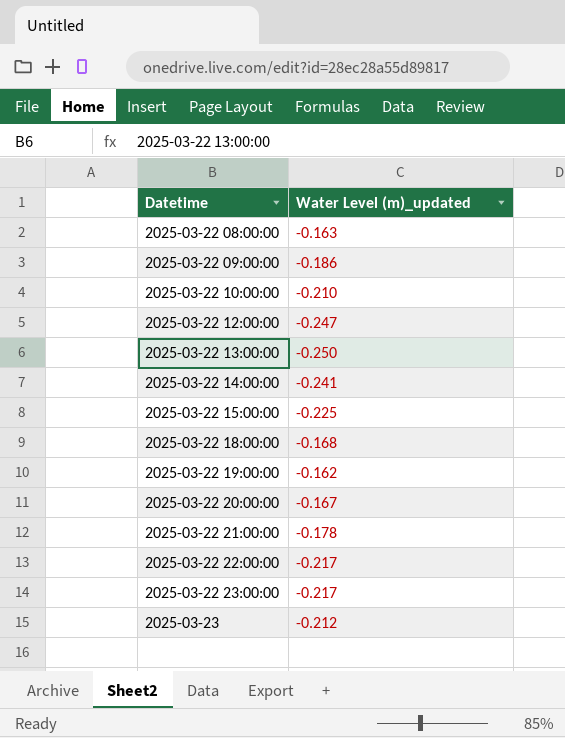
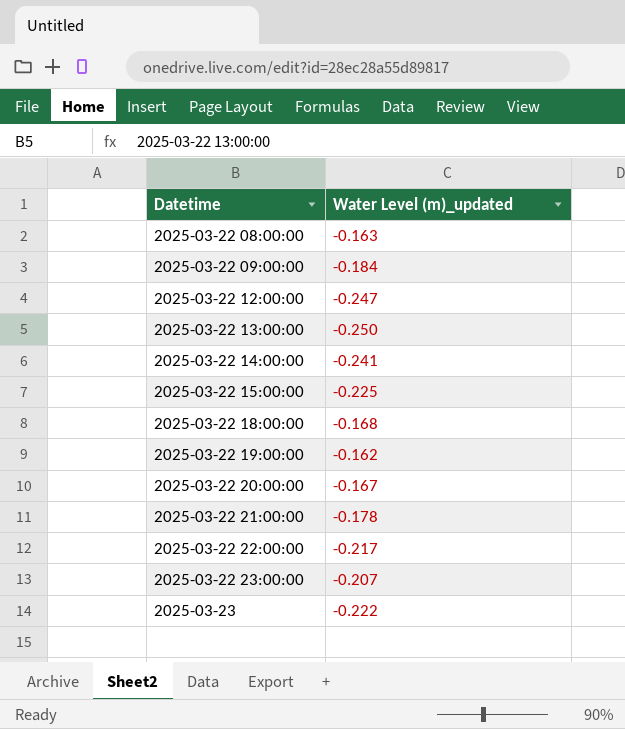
row 2025-03-22 10:00:00: -0.210 -> none
2025-03-22 09:00:00 | Water Level (m)_updated: -0.186 -> -0.184
2025-03-22 23:00:00 | Water Level (m)_updated: -0.217 -> -0.207
2025-03-23 | Water Level (m)_updated: -0.212 -> -0.222

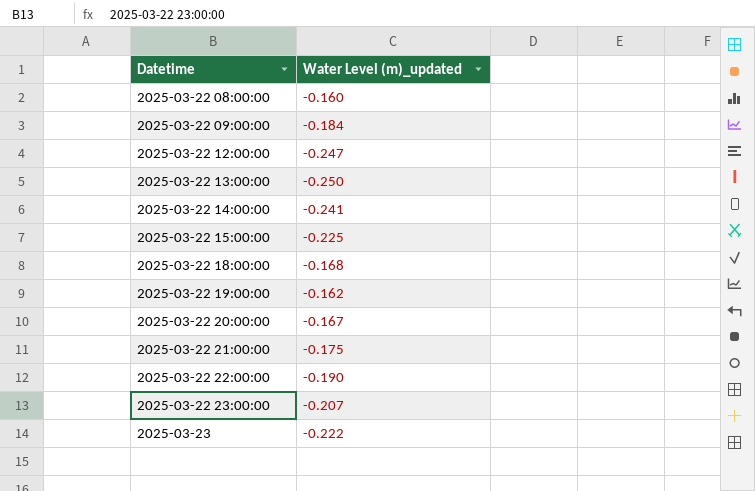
2025-03-22 08:00:00 | Water Level (m)_updated: -0.163 -> -0.160
2025-03-22 21:00:00 | Water Level (m)_updated: -0.178 -> -0.175
2025-03-22 22:00:00 | Water Level (m)_updated: -0.217 -> -0.190

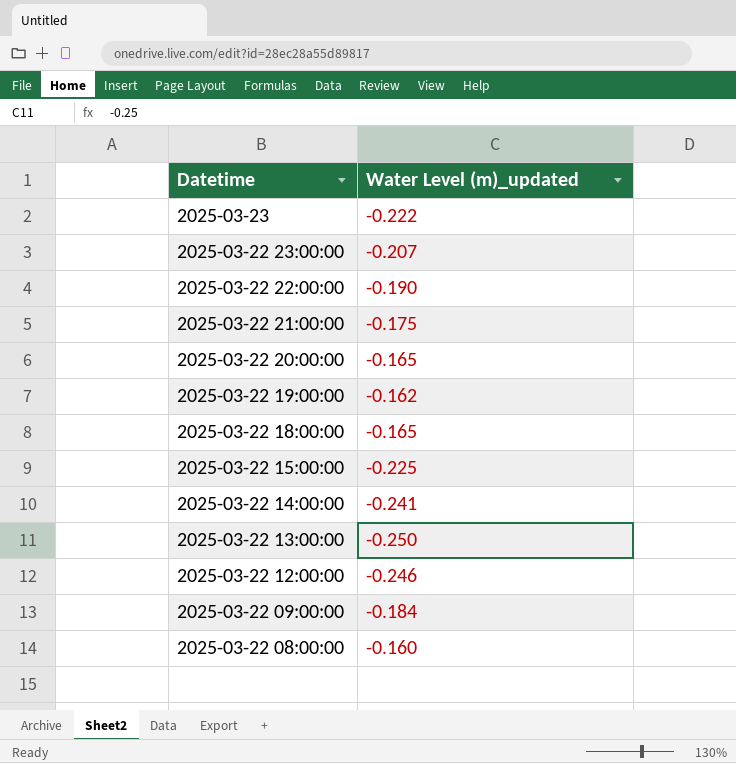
row order: Datetime ascending -> Datetime descending
2025-03-22 20:00:00 | Water Level (m)_updated: -0.167 -> -0.165
2025-03-22 18:00:00 | Water Level (m)_updated: -0.168 -> -0.165
2025-03-22 12:00:00 | Water Level (m)_updated: -0.247 -> -0.246

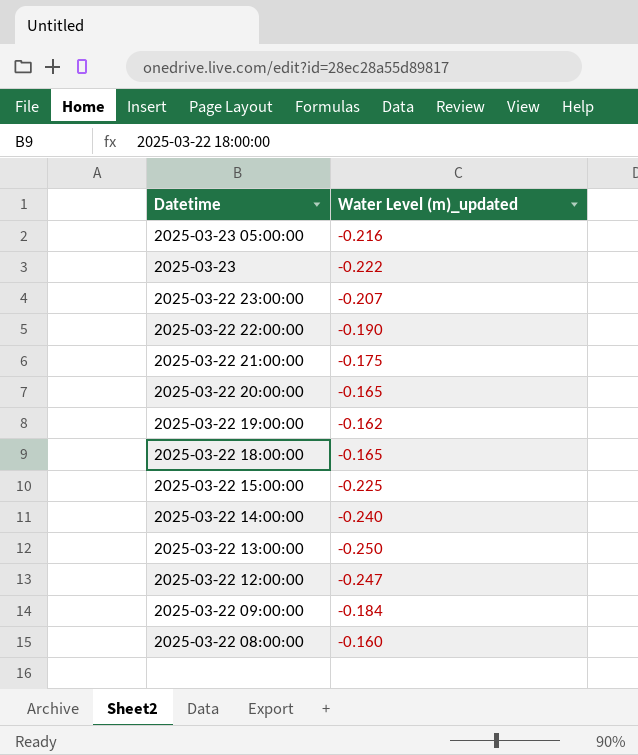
row 2025-03-23 05:00:00: none -> -0.216
2025-03-22 14:00:00 | Water Level (m)_updated: -0.241 -> -0.240
2025-03-22 12:00:00 | Water Level (m)_updated: -0.246 -> -0.247

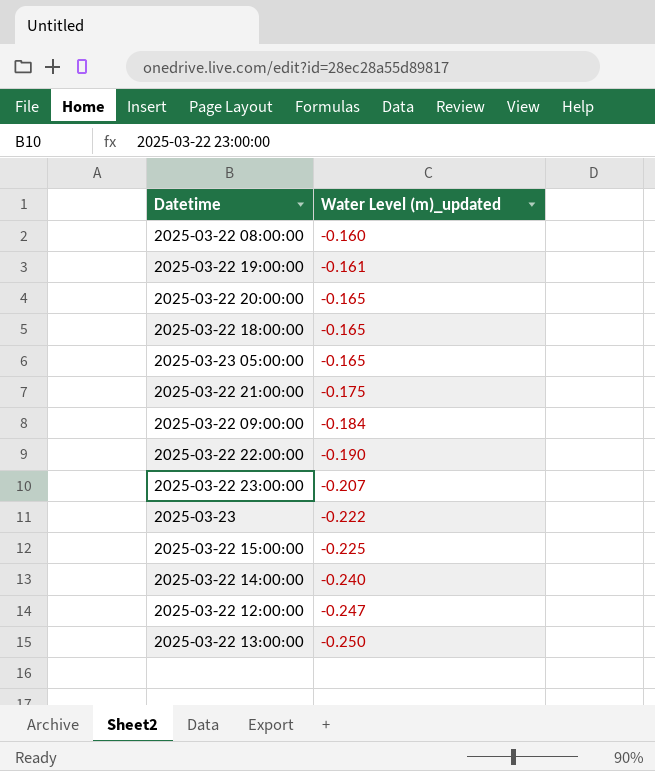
row order: Datetime descending -> Water Level (m)_updated descending
2025-03-22 19:00:00 | Water Level (m)_updated: -0.162 -> -0.161
2025-03-23 05:00:00 | Water Level (m)_updated: -0.216 -> -0.165

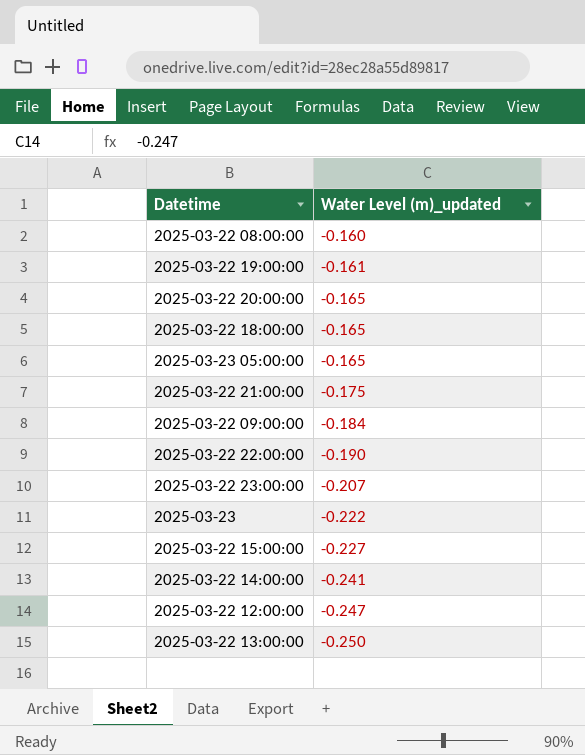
2025-03-22 15:00:00 | Water Level (m)_updated: -0.225 -> -0.227
2025-03-22 14:00:00 | Water Level (m)_updated: -0.240 -> -0.241

